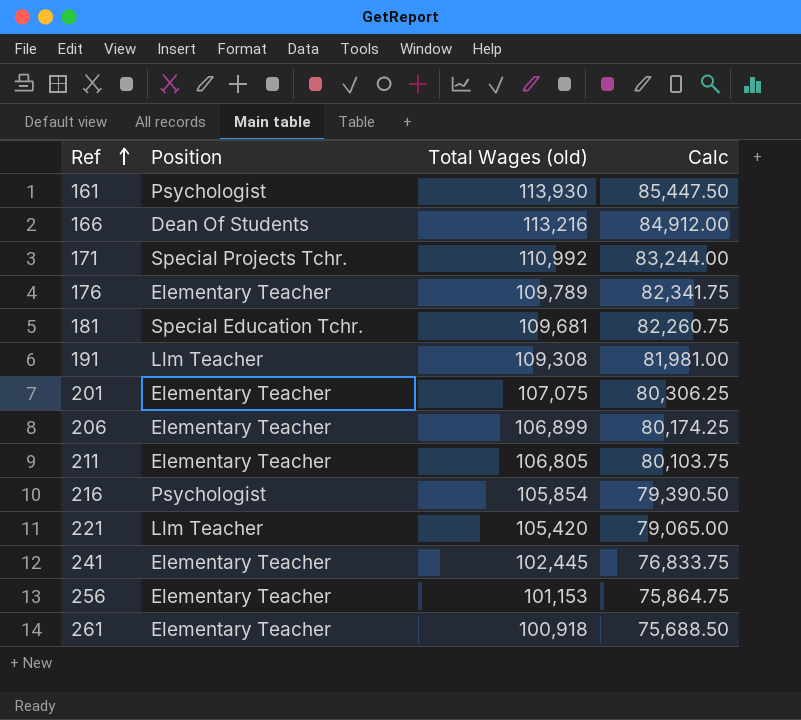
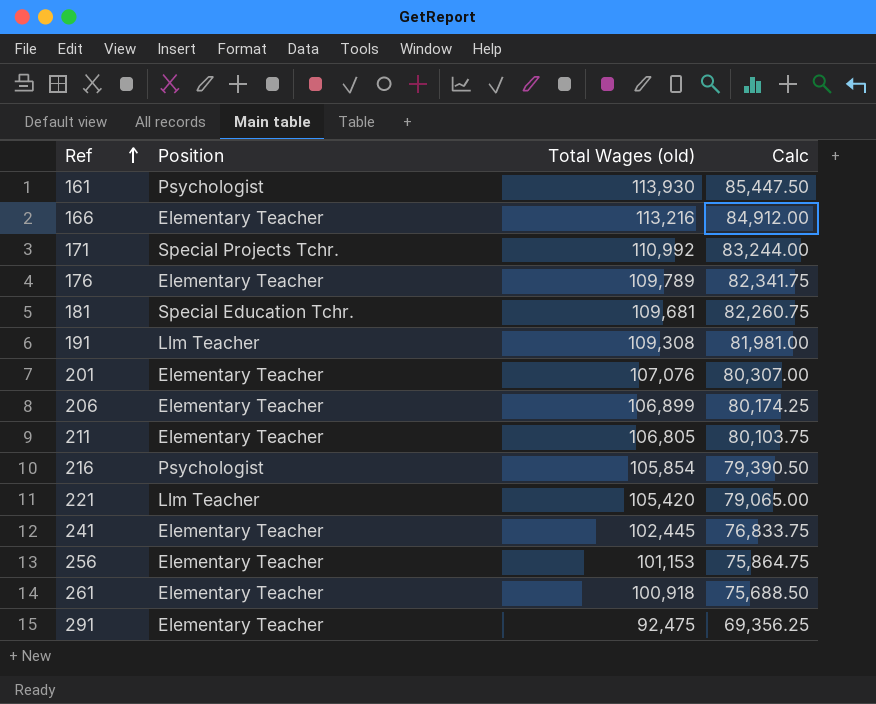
166 | Position: Dean Of Students -> Elementary Teacher
201 | Total Wages (old): 107,075 -> 107,076
201 | Calc: 80,306.25 -> 80,307.00
row 291: none -> Elementary Teacher | 92,475 | 69,356.25

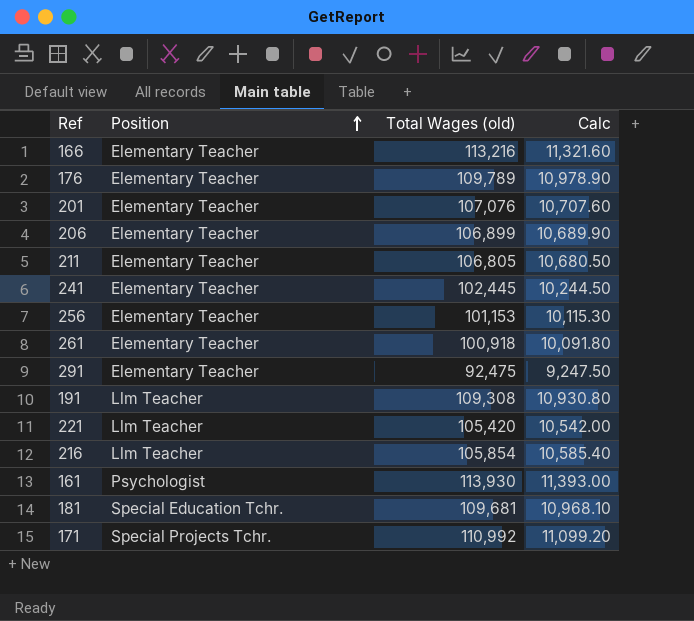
row order: Ref ascending -> Position ascending
column Calc | formula: [Total Wages (old)] * 0.75 -> [Total Wages (old)] * 0.1
216 | Position: Psychologist -> Llm Teacher

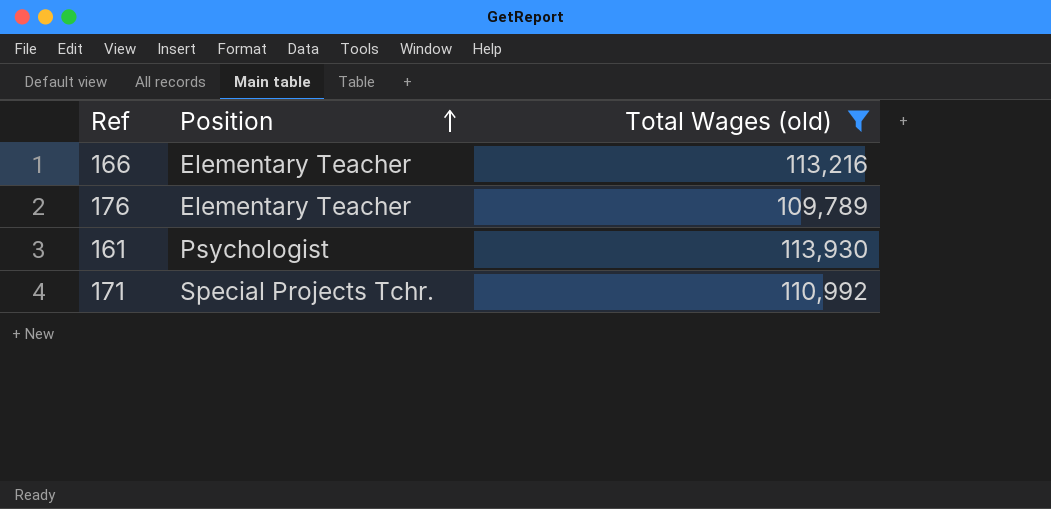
filter: none -> Total Wages (old) >= 109,789
column Calc | formula: [Total Wages (old)] * 0.1 -> none

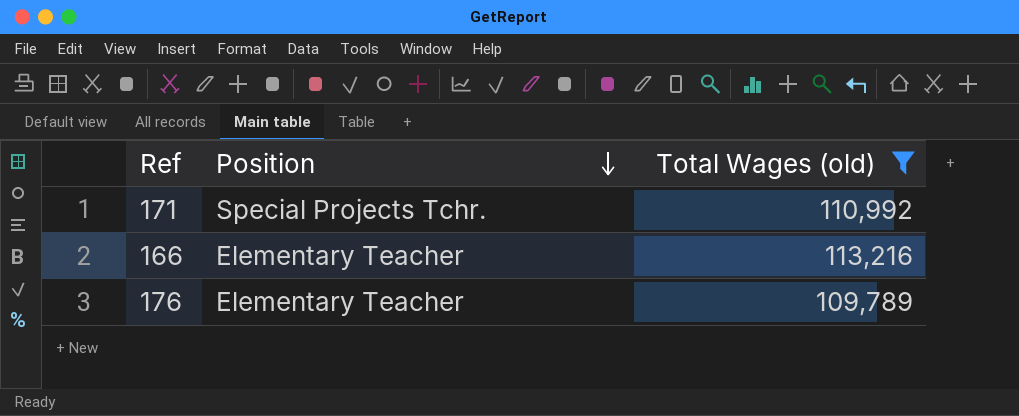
row order: Position ascending -> Position descending
row 161: Psychologist | 113,930 -> none

